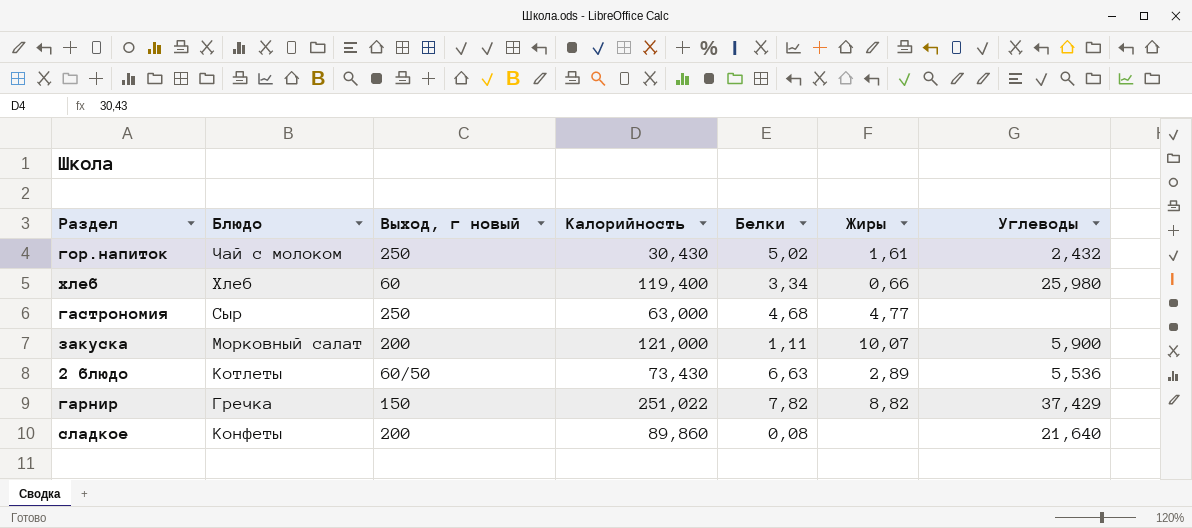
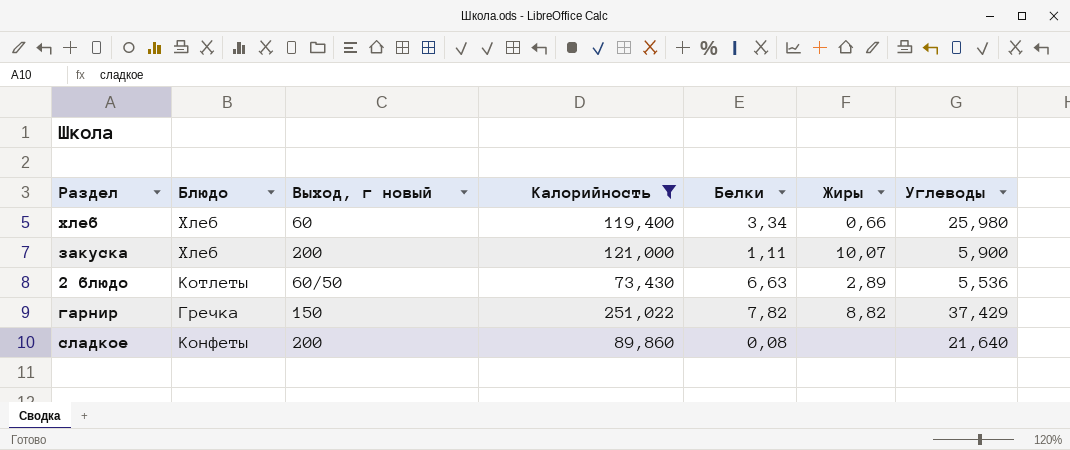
filter: none -> Калорийность >= 73,430
закуска | Блюдо: Морковный салат -> Хлеб

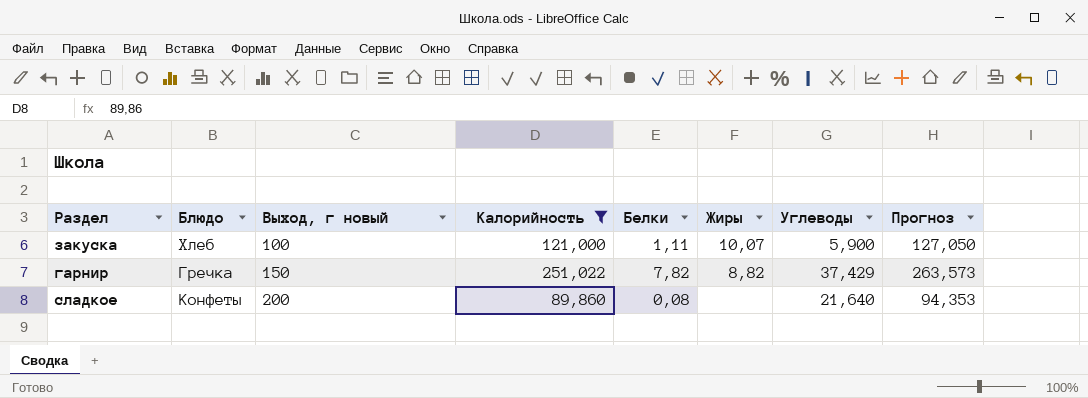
column Прогноз | formula: none -> [Калорийность] * 1,05
row хлеб: Хлеб | 60 | 119,400 | 3,34 | 0,66 | 25,980 -> none
row 2 блюдо: Котлеты | 60/50 | 73,430 | 6,63 | 2,89 | 5,536 -> none
закуска | Выход, г новый: 200 -> 100

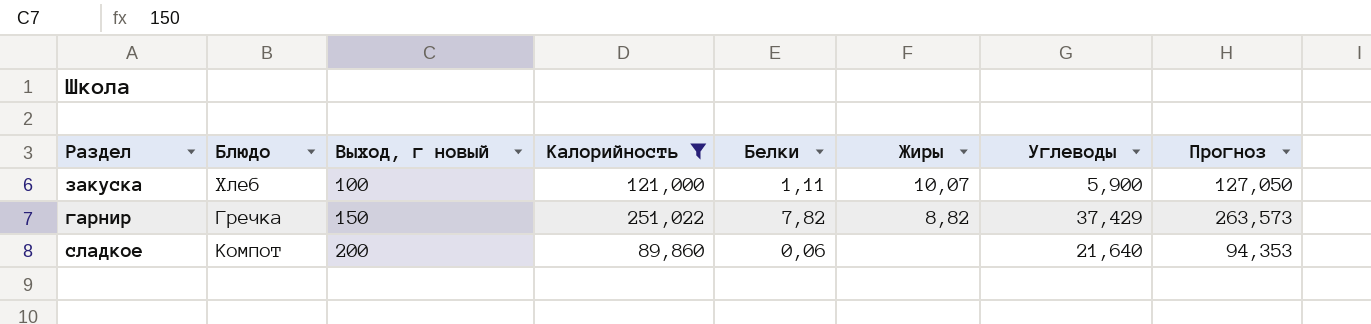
сладкое | Блюдо: Конфеты -> Компот
сладкое | Белки: 0,08 -> 0,06

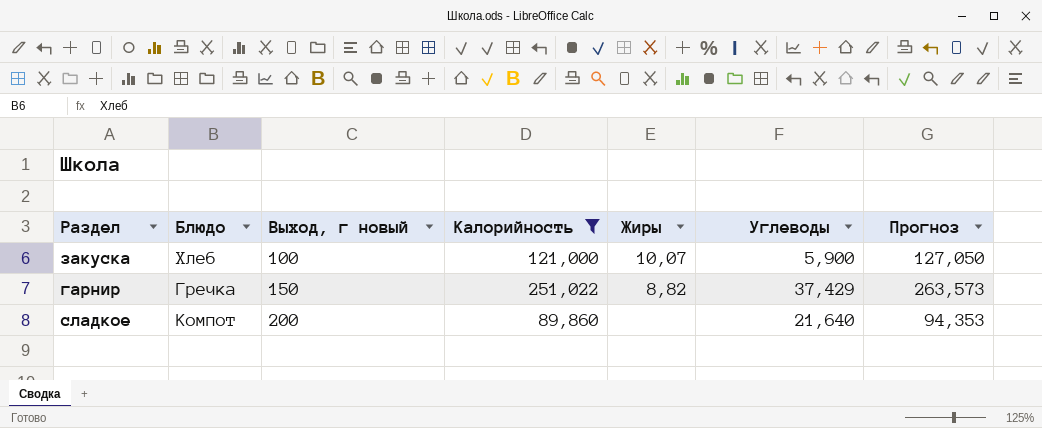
column Белки | position: 5 -> none

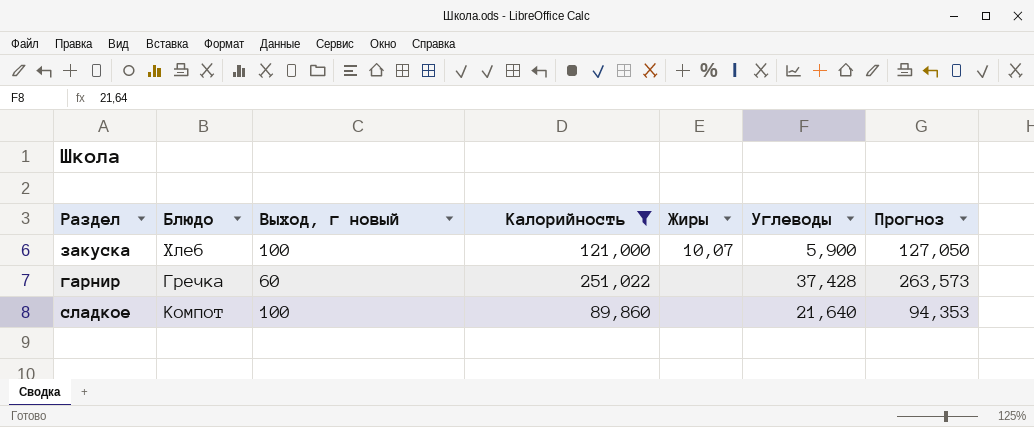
гарнир | Выход, г новый: 150 -> 60
гарнир | Жиры: 8,82 -> none
гарнир | Углеводы: 37,429 -> 37,428
сладкое | Выход, г новый: 200 -> 100

